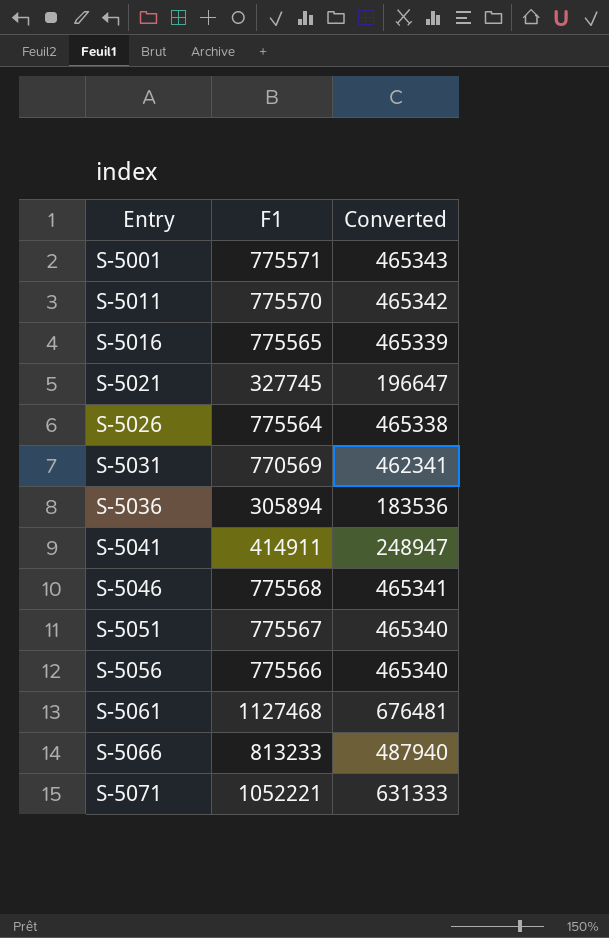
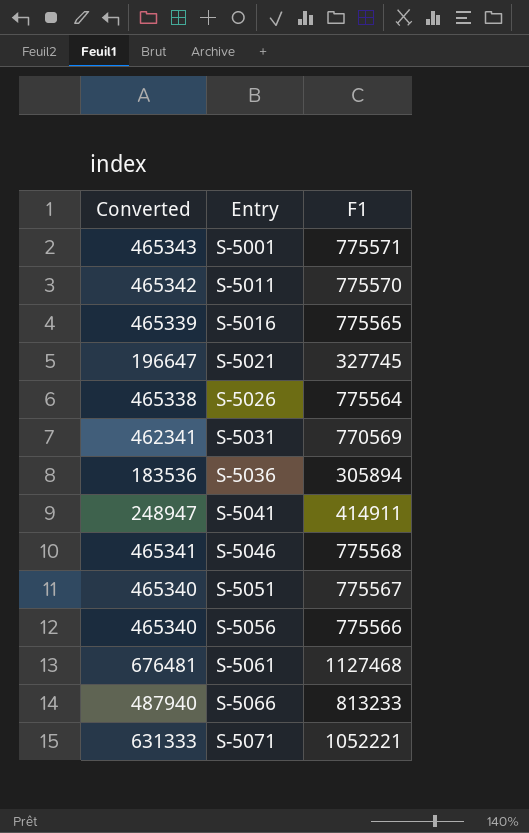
column Converted | position: 3 -> 1

